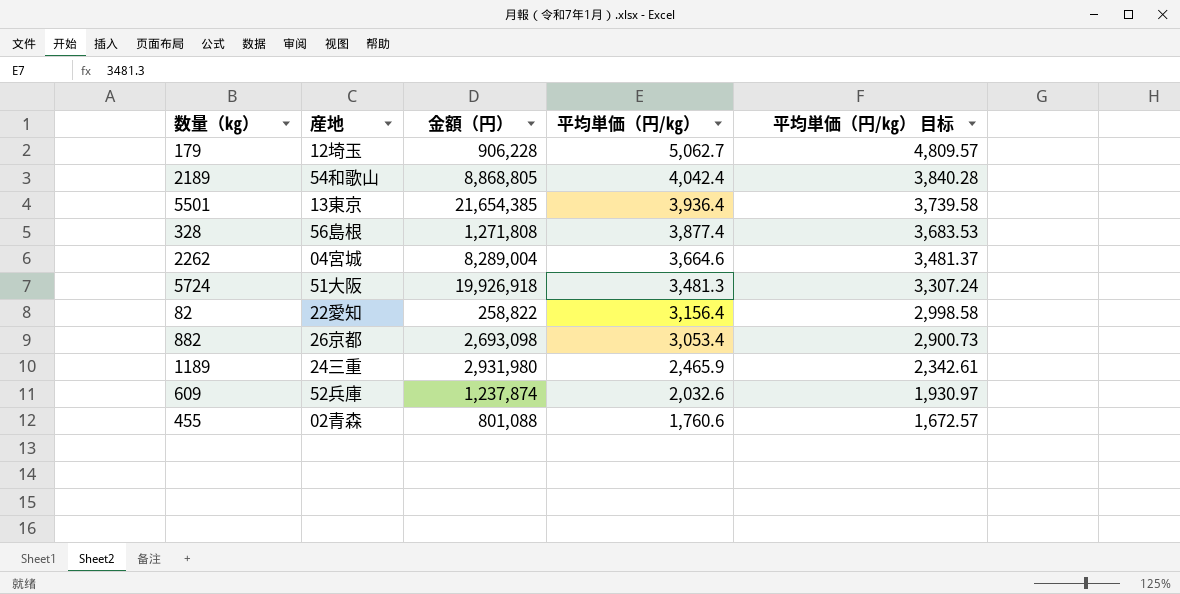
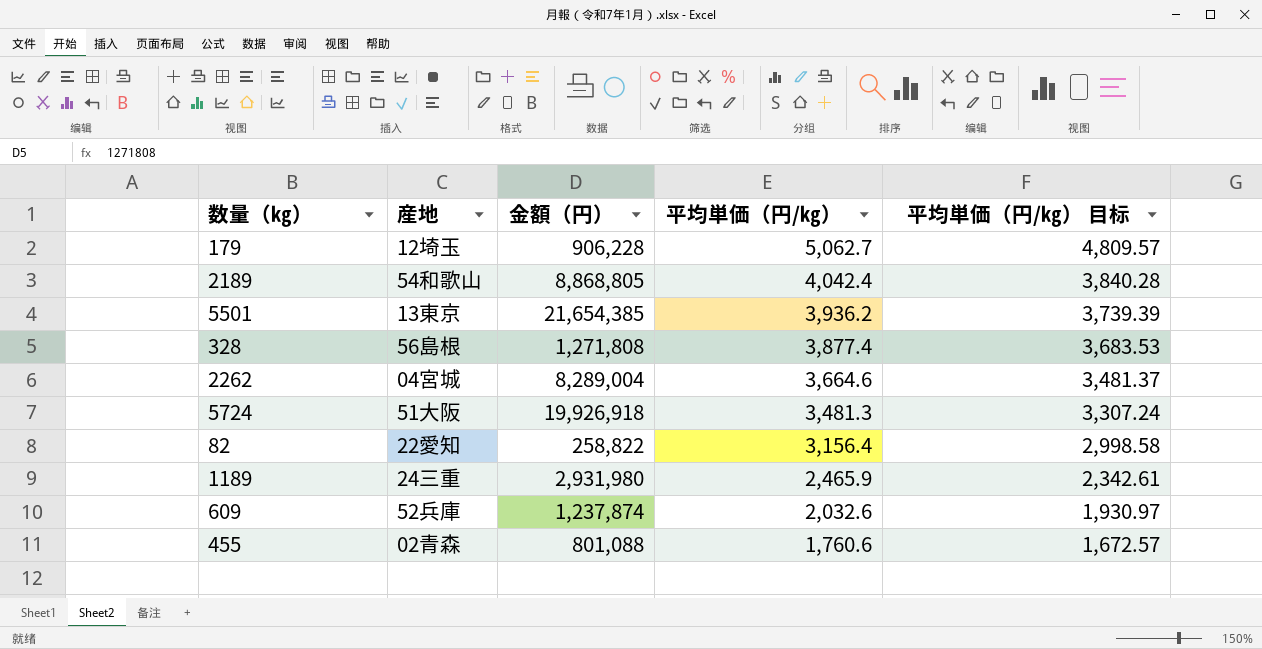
row 882: 26京都 | 2,693,098 | 3,053.4 | 2,900.73 -> none
5501 | 平均単価（円/㎏）: 3,936.4 -> 3,936.2
5501 | 平均単価（円/㎏） 目标: 3,739.58 -> 3,739.39

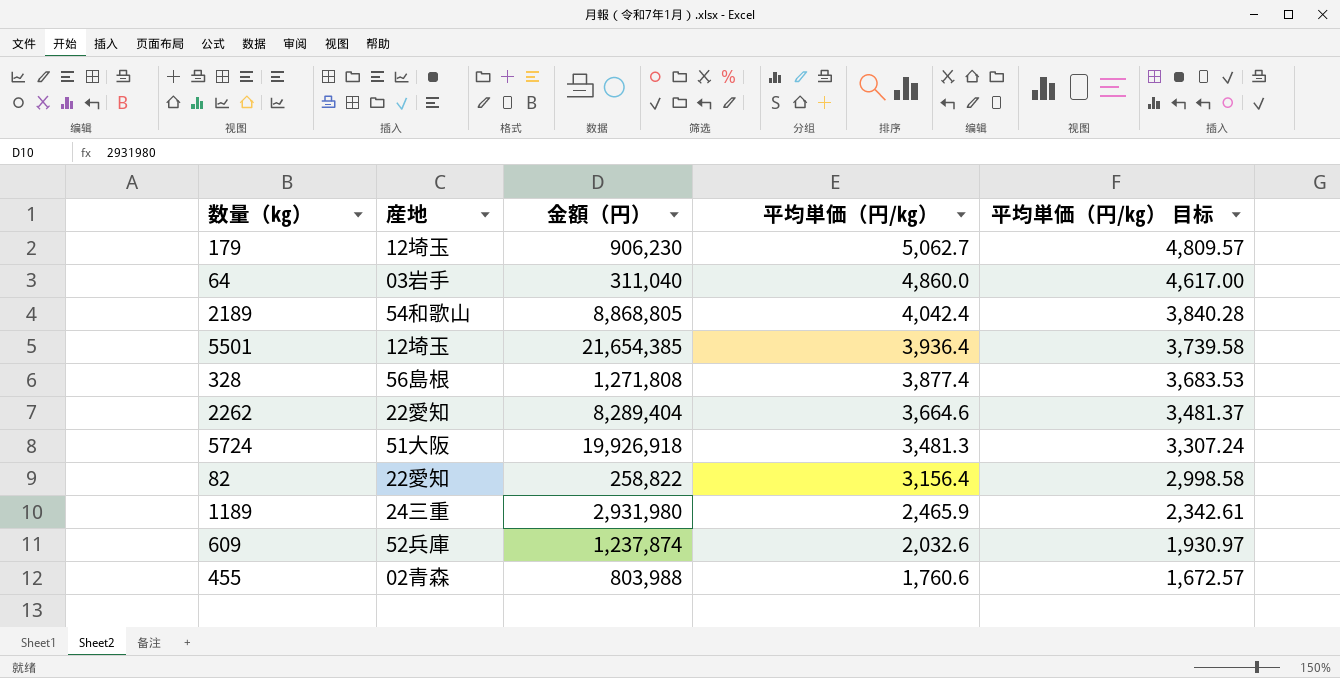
179 | 金額（円）: 906,228 -> 906,230
row 64: none -> 03岩手 | 311,040 | 4,860.0 | 4,617.00
5501 | 産地: 13東京 -> 12埼玉
5501 | 平均単価（円/㎏）: 3,936.2 -> 3,936.4
5501 | 平均単価（円/㎏） 目标: 3,739.39 -> 3,739.58
2262 | 産地: 04宮城 -> 22愛知
2262 | 金額（円）: 8,289,004 -> 8,289,404
455 | 金額（円）: 801,088 -> 803,988

